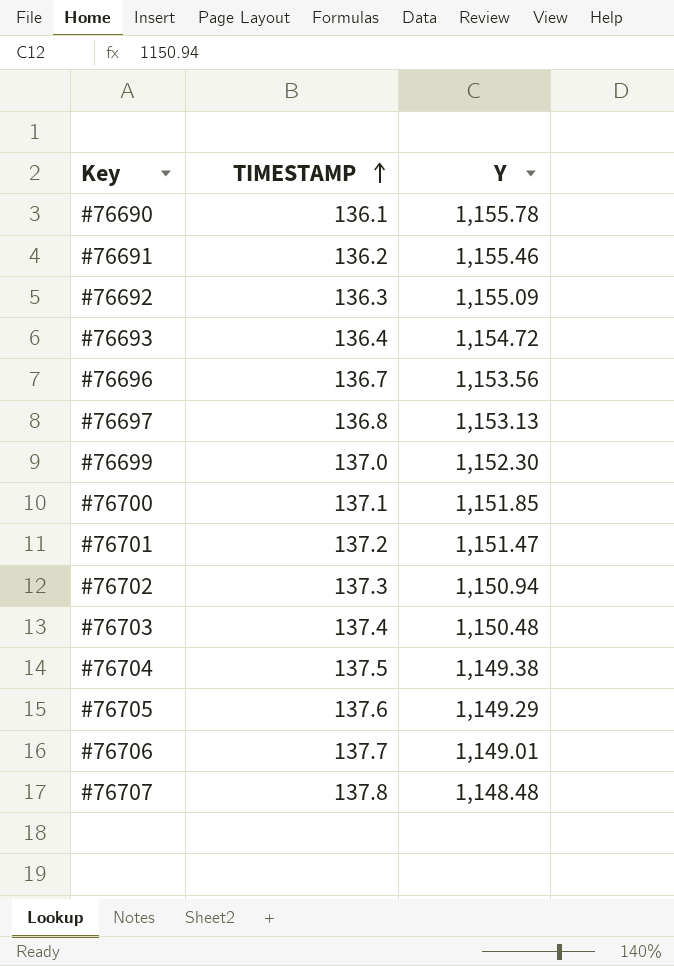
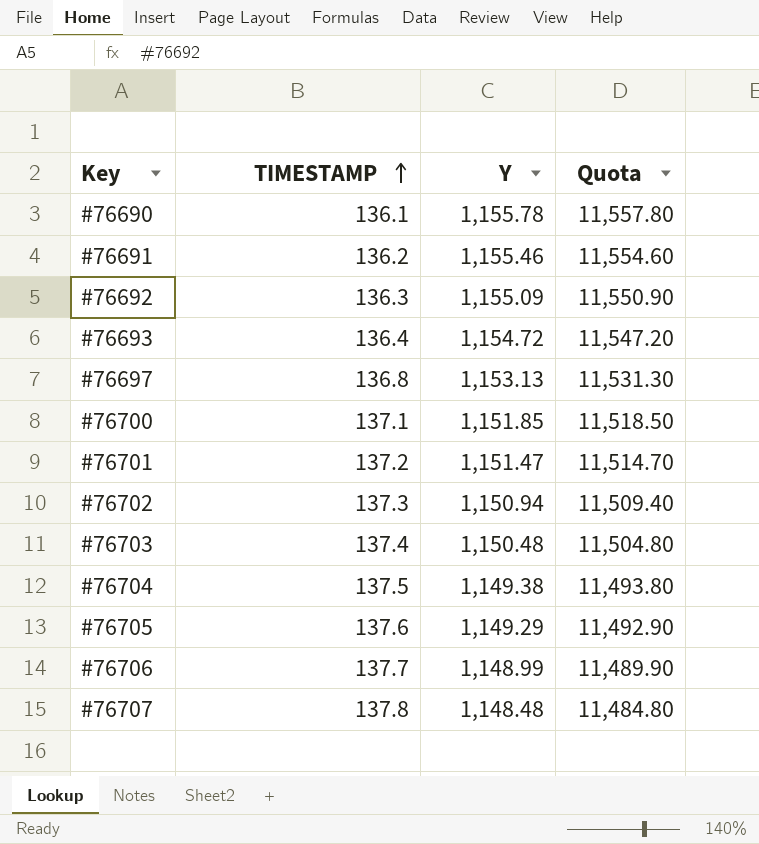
column Quota | formula: none -> [Y] * 10
row #76696: 136.7 | 1,153.56 -> none
row #76699: 137.0 | 1,152.30 -> none
#76706 | Y: 1,149.01 -> 1,148.99

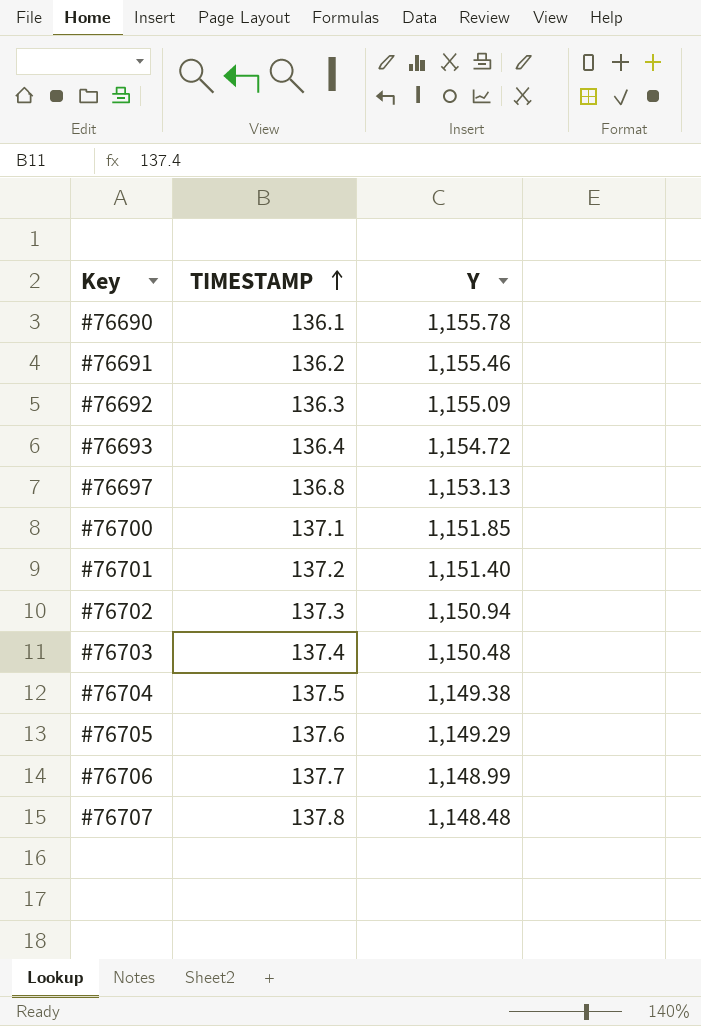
column Quota | formula: [Y] * 10 -> none
#76701 | Y: 1,151.47 -> 1,151.40

